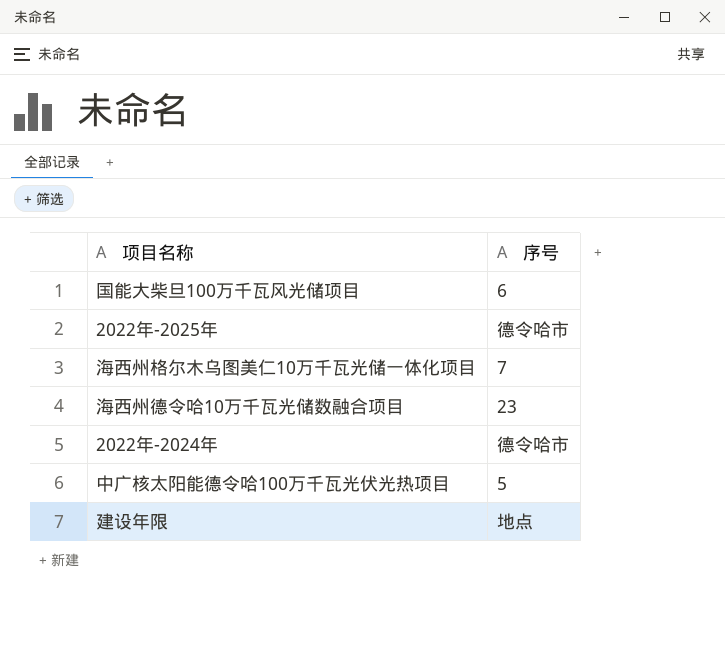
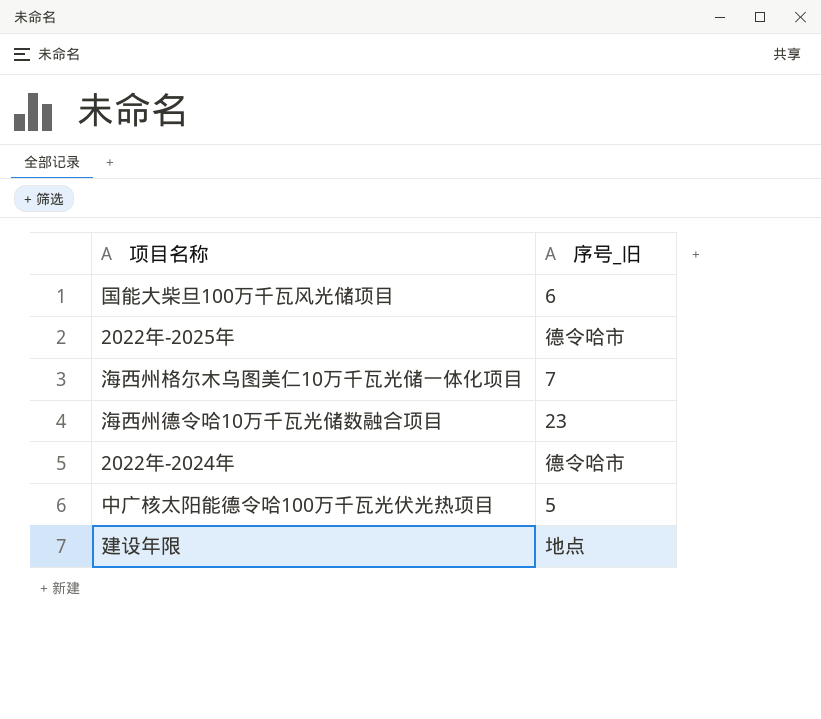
column name: 序号 -> 序号_旧

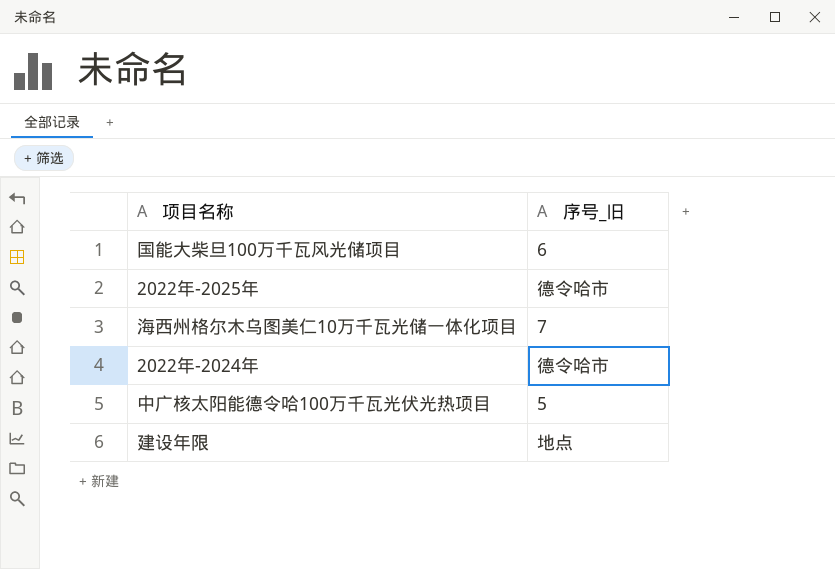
row 海西州德令哈10万千瓦光储数融合项目: 23 -> none

